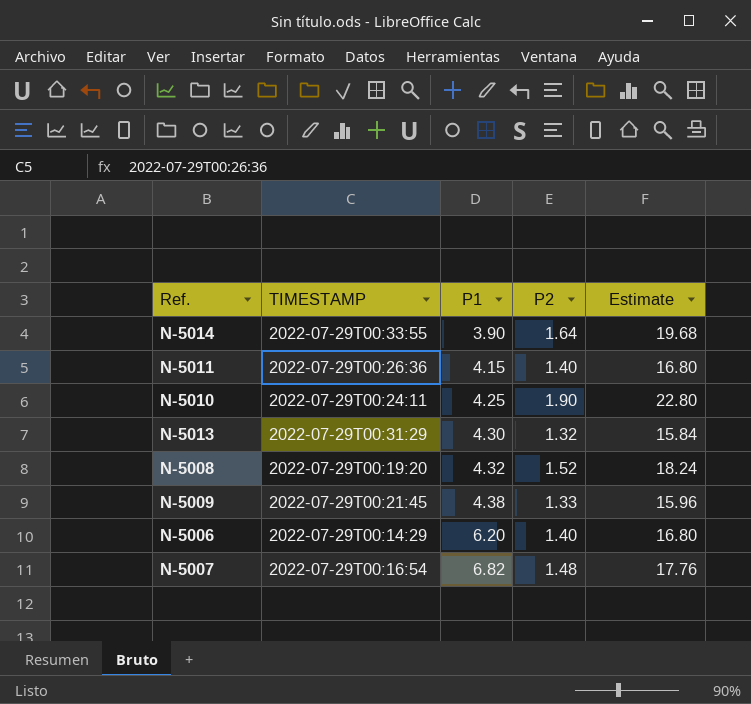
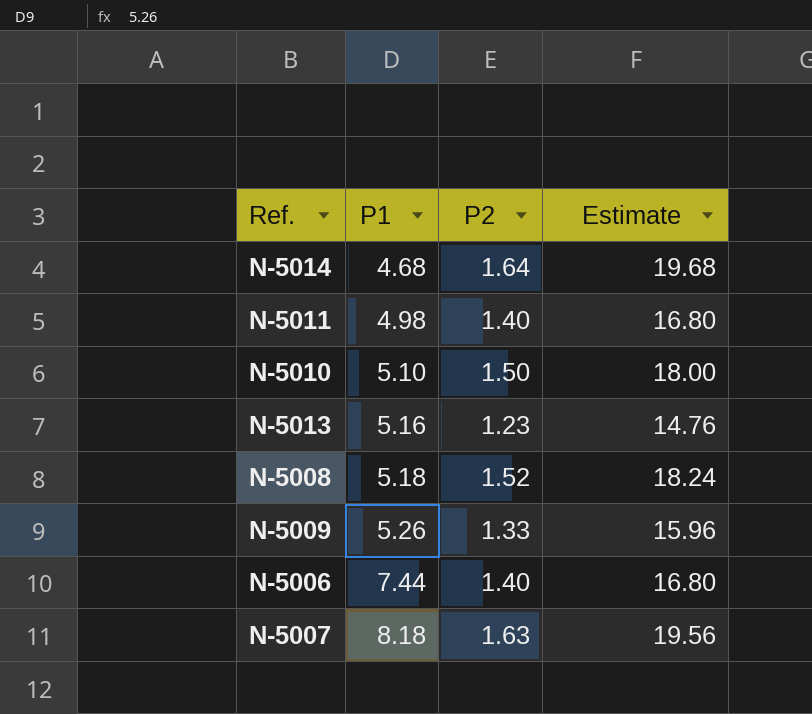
column TIMESTAMP | position: 2 -> none
N-5014 | P1: 3.90 -> 4.68
N-5011 | P1: 4.15 -> 4.98
N-5010 | P1: 4.25 -> 5.10
N-5010 | P2: 1.90 -> 1.50
N-5010 | Estimate: 22.80 -> 18.00
N-5013 | P1: 4.30 -> 5.16
N-5013 | P2: 1.32 -> 1.23
N-5013 | Estimate: 15.84 -> 14.76
N-5008 | P1: 4.32 -> 5.18
N-5009 | P1: 4.38 -> 5.26
N-5006 | P1: 6.20 -> 7.44
N-5007 | P1: 6.82 -> 8.18
N-5007 | P2: 1.48 -> 1.63
N-5007 | Estimate: 17.76 -> 19.56

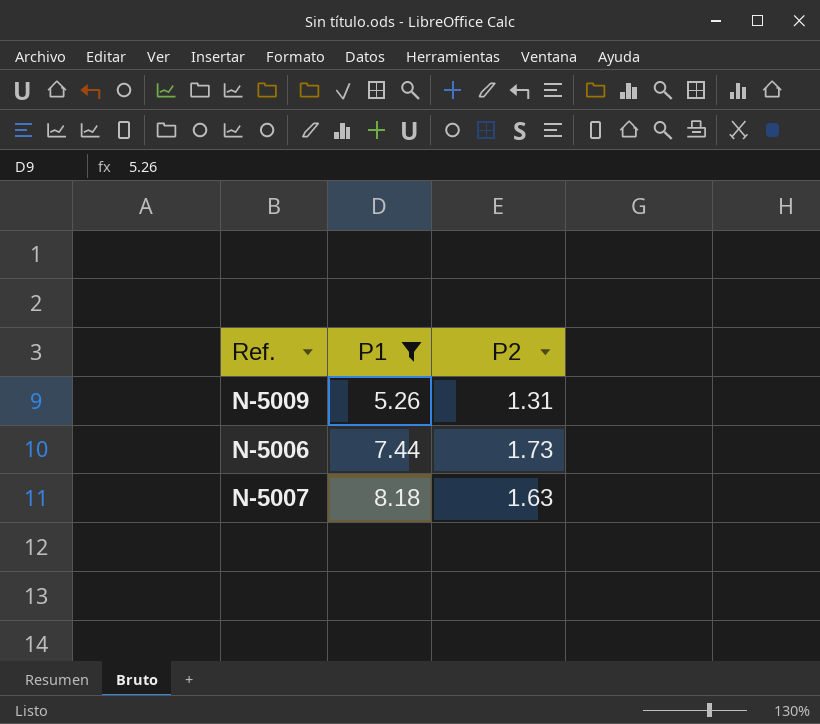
filter: none -> P1 >= 5.26
column Estimate | formula: [P2] * 12 -> none
N-5009 | P2: 1.33 -> 1.31
N-5006 | P2: 1.40 -> 1.73

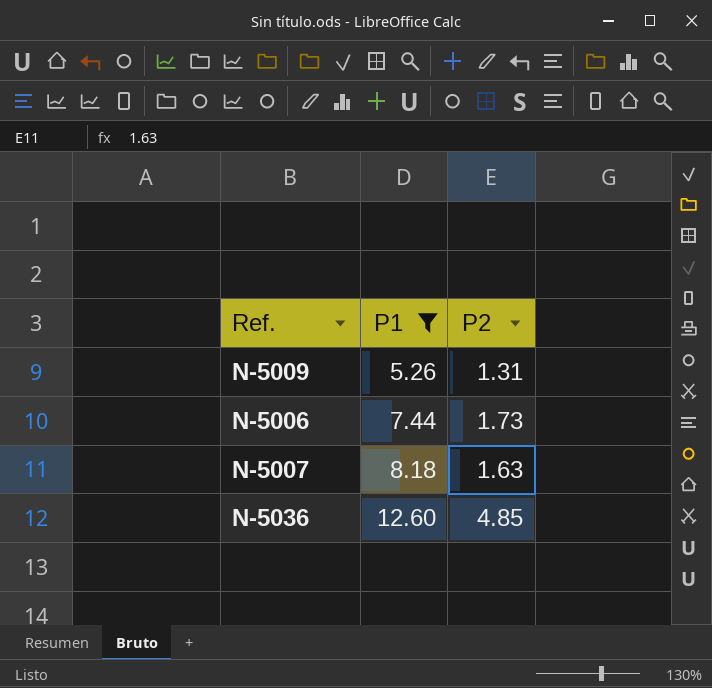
row N-5036: none -> 12.60 | 4.85

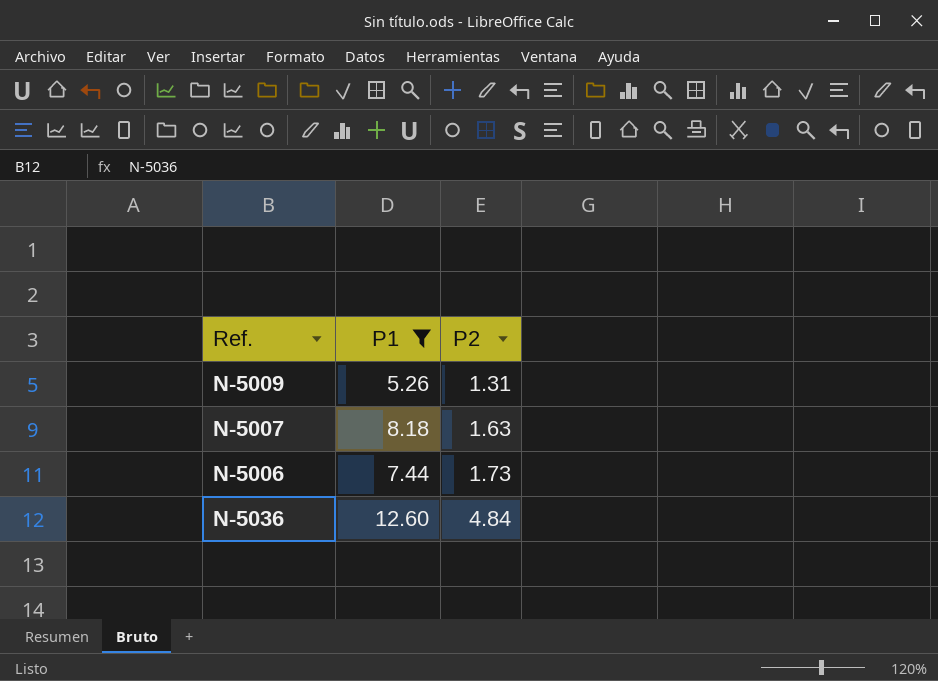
row order: P1 ascending -> P2 ascending
N-5036 | P2: 4.85 -> 4.84

